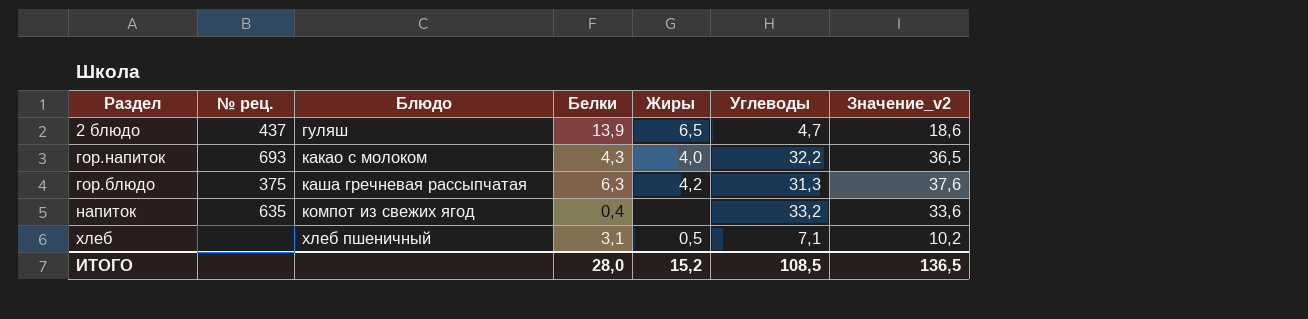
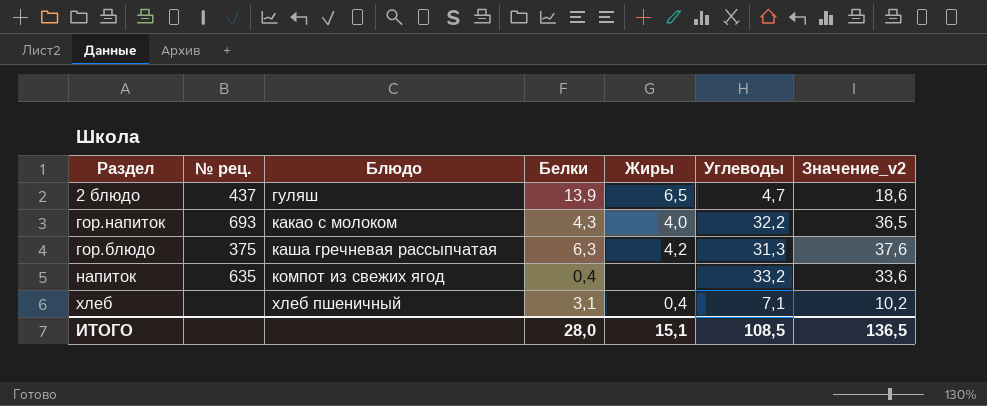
хлеб | Жиры: 0,5 -> 0,4
ИТОГО | Жиры: 15,2 -> 15,1

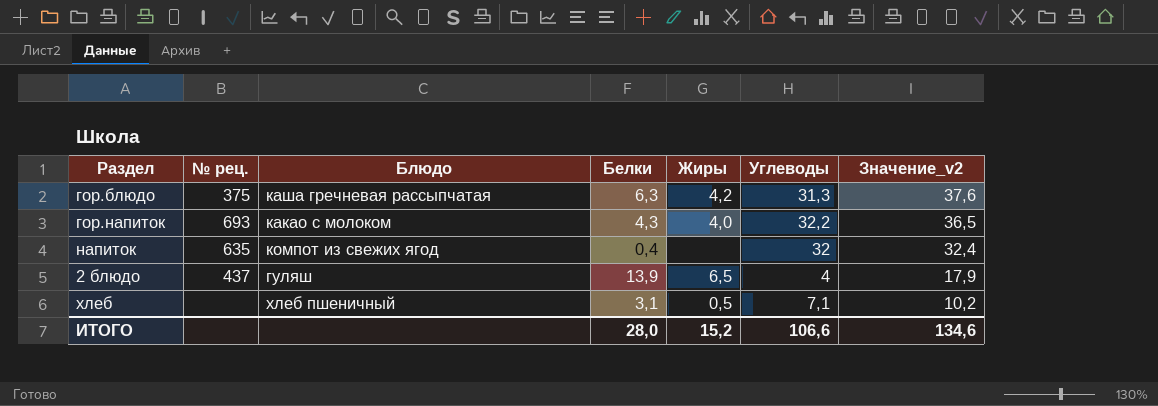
row order: Блюдо ascending -> Значение_v2 descending
напиток | Углеводы: 33,2 -> 32
напиток | Значение_v2: 33,6 -> 32,4
2 блюдо | Углеводы: 4,7 -> 4
2 блюдо | Значение_v2: 18,6 -> 17,9
хлеб | Жиры: 0,4 -> 0,5
ИТОГО | Жиры: 15,1 -> 15,2
ИТОГО | Углеводы: 108,5 -> 106,6
ИТОГО | Значение_v2: 136,5 -> 134,6

